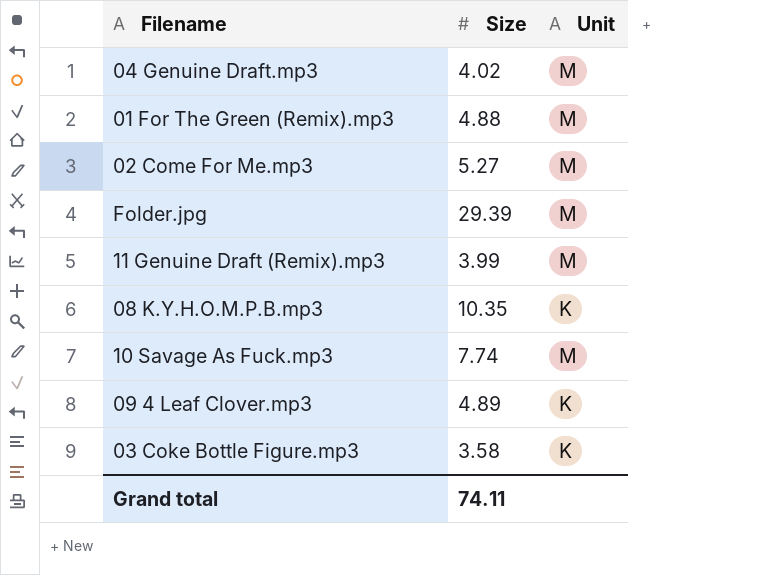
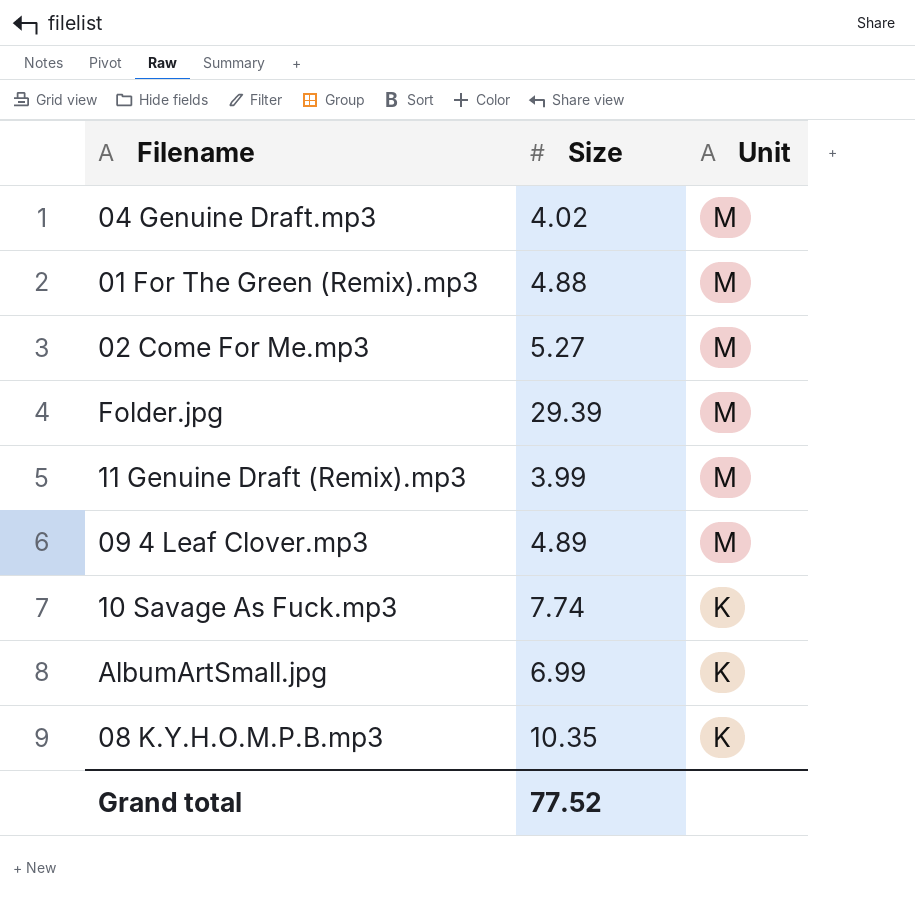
row order: none -> Unit descending
row 03 Coke Bottle Figure.mp3: 3.58 | K -> none
09 4 Leaf Clover.mp3 | Unit: K -> M
10 Savage As Fuck.mp3 | Unit: M -> K
row AlbumArtSmall.jpg: none -> 6.99 | K
Grand total | Size: 74.11 -> 77.52

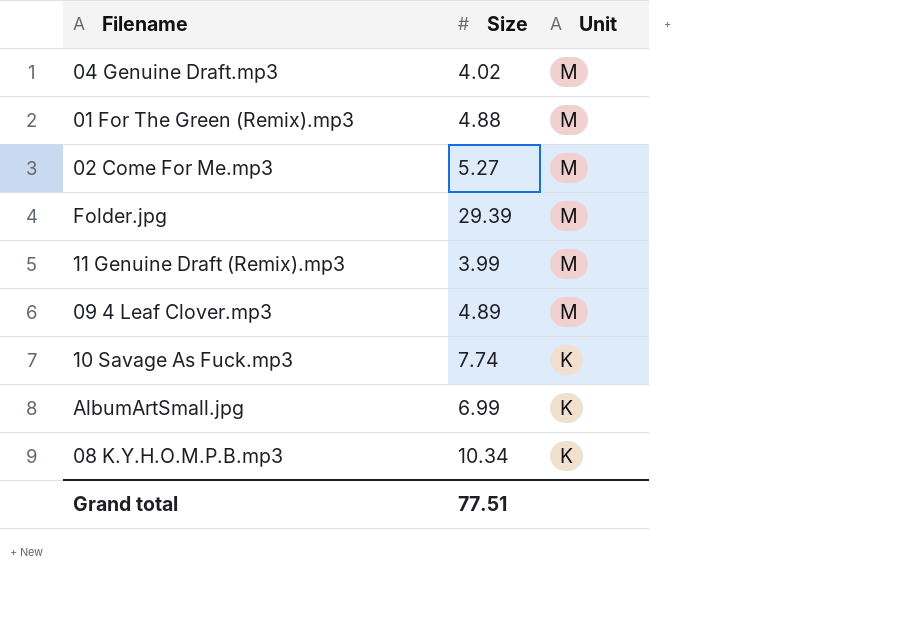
08 K.Y.H.O.M.P.B.mp3 | Size: 10.35 -> 10.34
Grand total | Size: 77.52 -> 77.51

